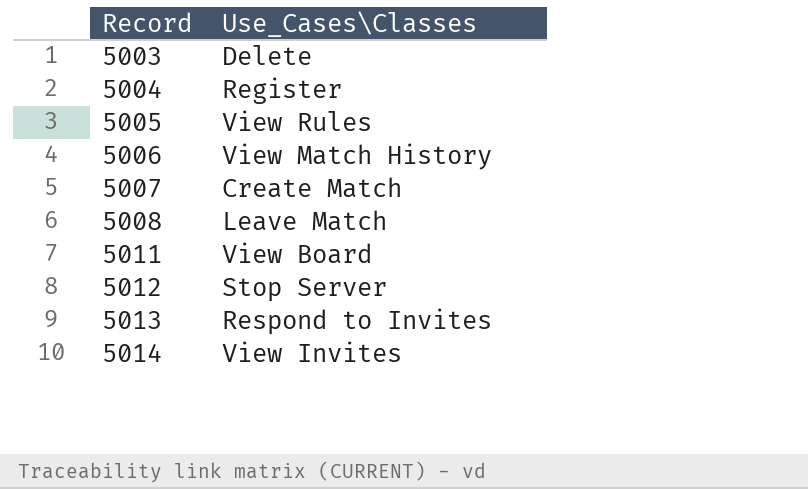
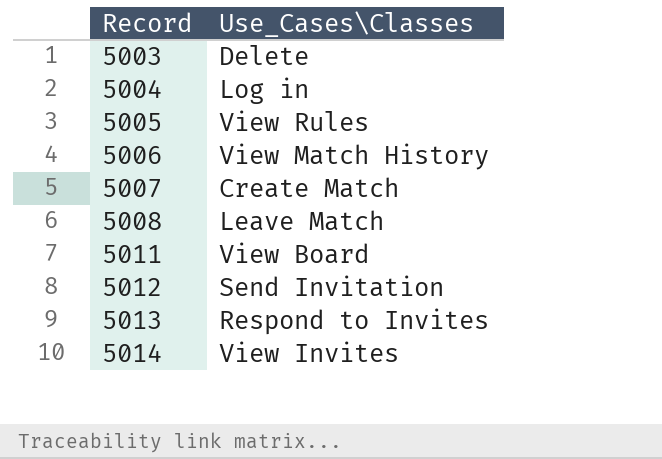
5004 | Use_Cases\Classes: Register -> Log in
5012 | Use_Cases\Classes: Stop Server -> Send Invitation

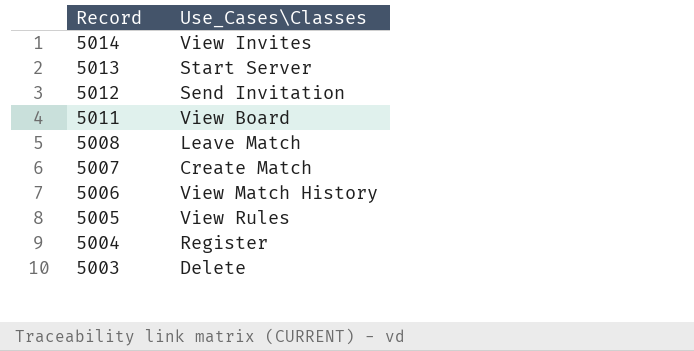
row order: Record ascending -> Record descending
5013 | Use_Cases\Classes: Respond to Invites -> Start Server
5004 | Use_Cases\Classes: Log in -> Register

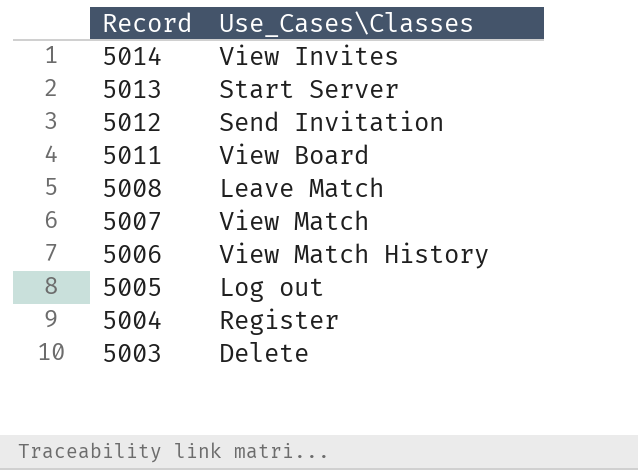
5007 | Use_Cases\Classes: Create Match -> View Match
5005 | Use_Cases\Classes: View Rules -> Log out

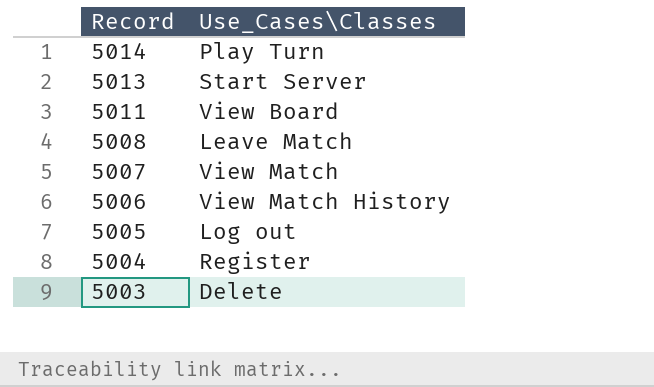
row 5012: Send Invitation -> none
5014 | Use_Cases\Classes: View Invites -> Play Turn

